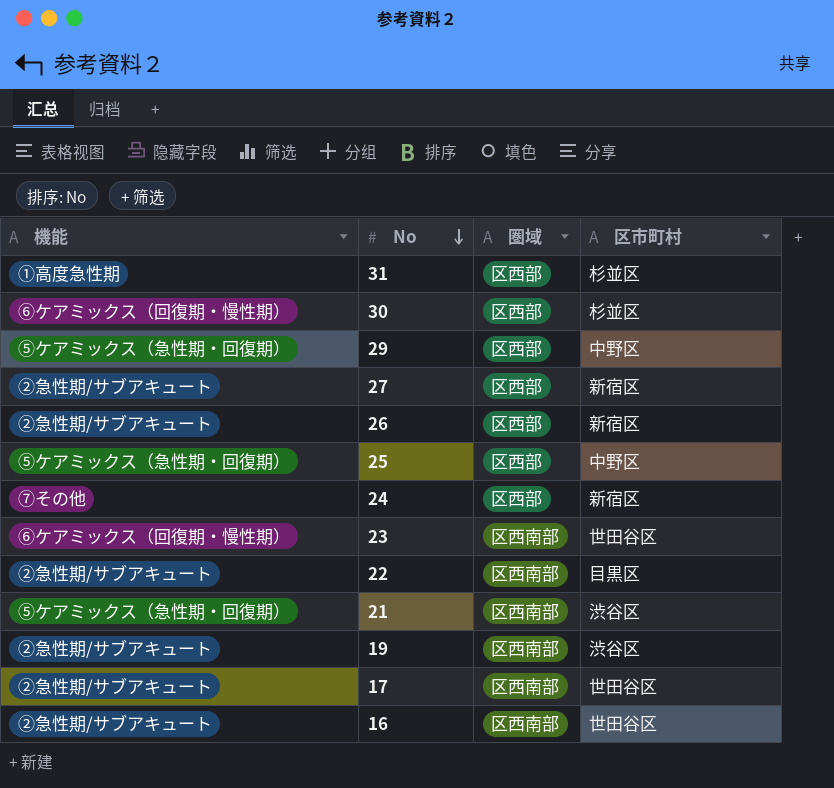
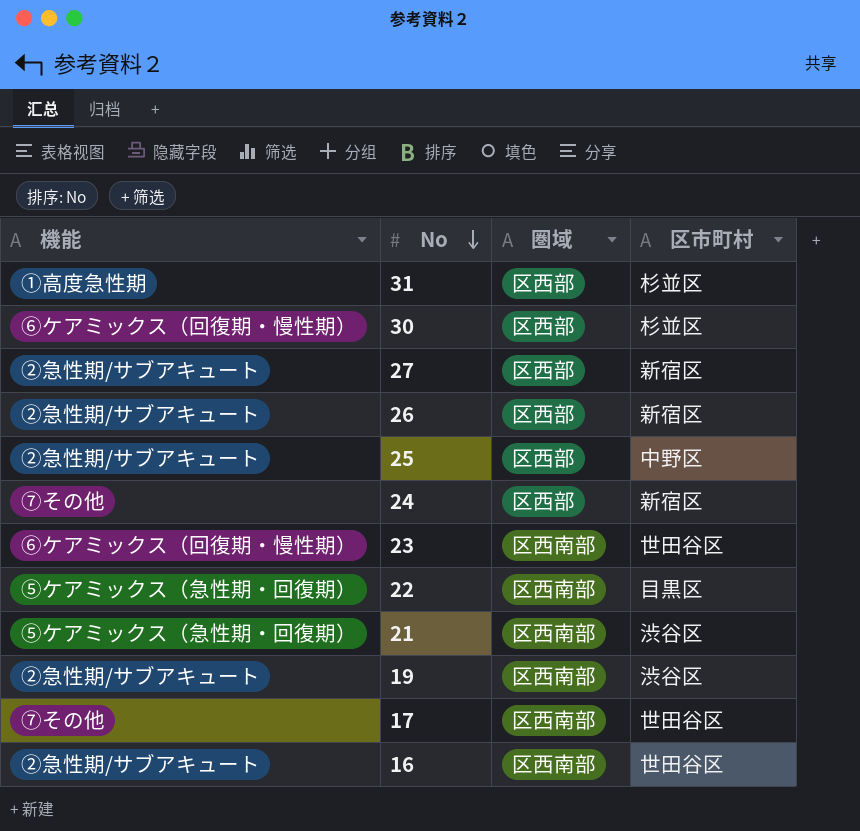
row 29: ⑤ケアミックス（急性期・回復期） | 区西部 | 中野区 -> none
25 | 機能: ⑤ケアミックス（急性期・回復期） -> ②急性期/サブアキュート
22 | 機能: ②急性期/サブアキュート -> ⑤ケアミックス（急性期・回復期）
17 | 機能: ②急性期/サブアキュート -> ⑦その他

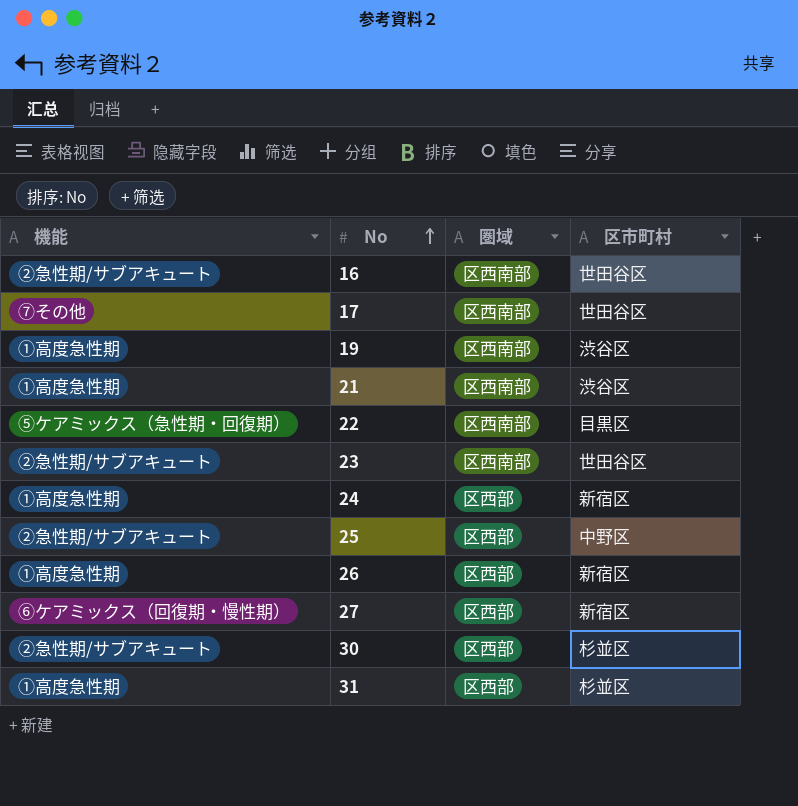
row order: No descending -> No ascending
19 | 機能: ②急性期/サブアキュート -> ①高度急性期
21 | 機能: ⑤ケアミックス（急性期・回復期） -> ①高度急性期
23 | 機能: ⑥ケアミックス（回復期・慢性期） -> ②急性期/サブアキュート
24 | 機能: ⑦その他 -> ①高度急性期
26 | 機能: ②急性期/サブアキュート -> ①高度急性期
27 | 機能: ②急性期/サブアキュート -> ⑥ケアミックス（回復期・慢性期）
30 | 機能: ⑥ケアミックス（回復期・慢性期） -> ②急性期/サブアキュート

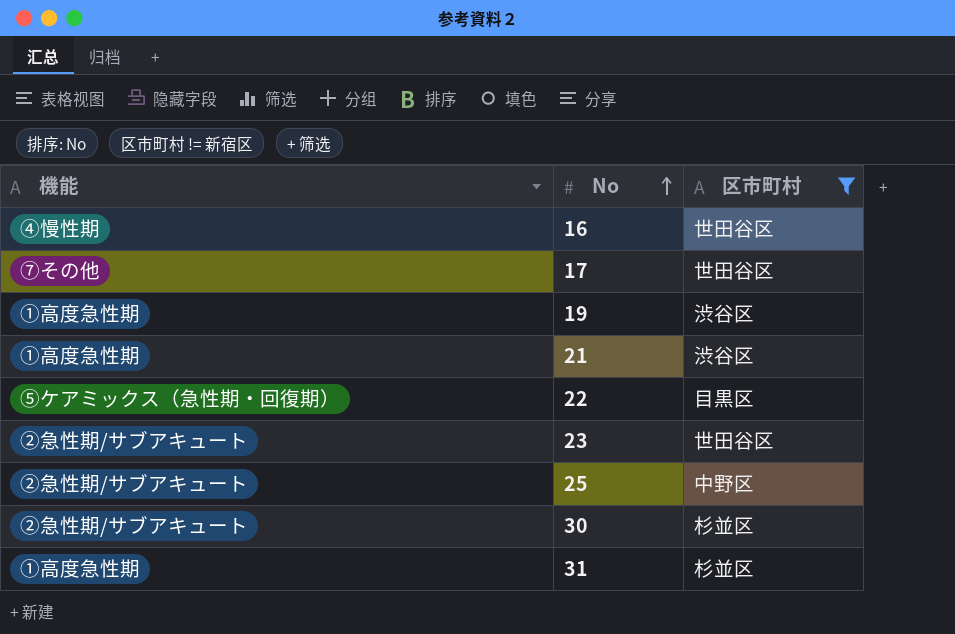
filter: none -> 区市町村 != 新宿区
column 圏域 | position: 3 -> none
16 | 機能: ②急性期/サブアキュート -> ④慢性期

